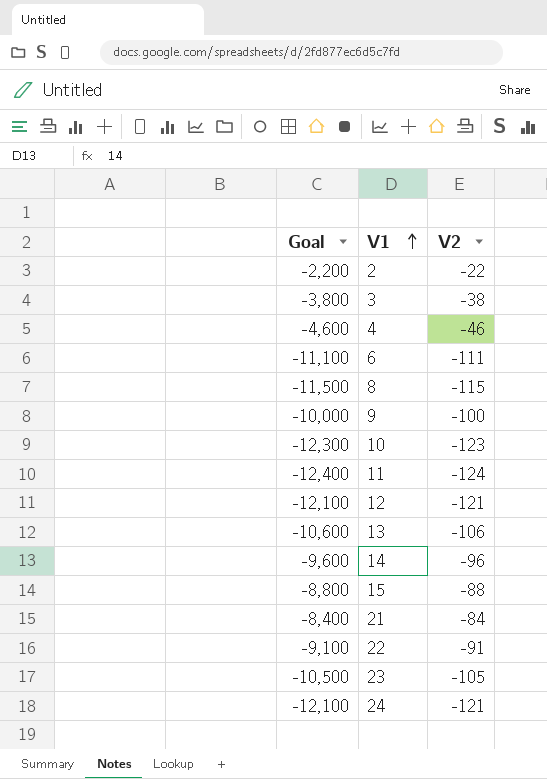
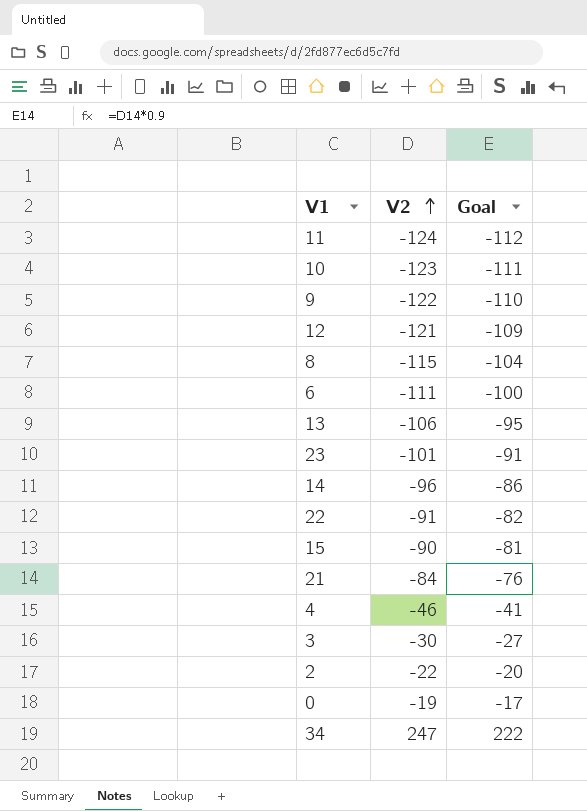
row order: V1 ascending -> V2 ascending
column Goal | formula: [V2] * 100 -> [V2] * 0.9
column Goal | position: 1 -> 3
row 24: -12,100 | -121 -> none
9 | V2: -100 -> -122
23 | V2: -105 -> -101
15 | V2: -88 -> -90
3 | V2: -38 -> -30
row 0: none -> -19 | -17
row 34: none -> 247 | 222

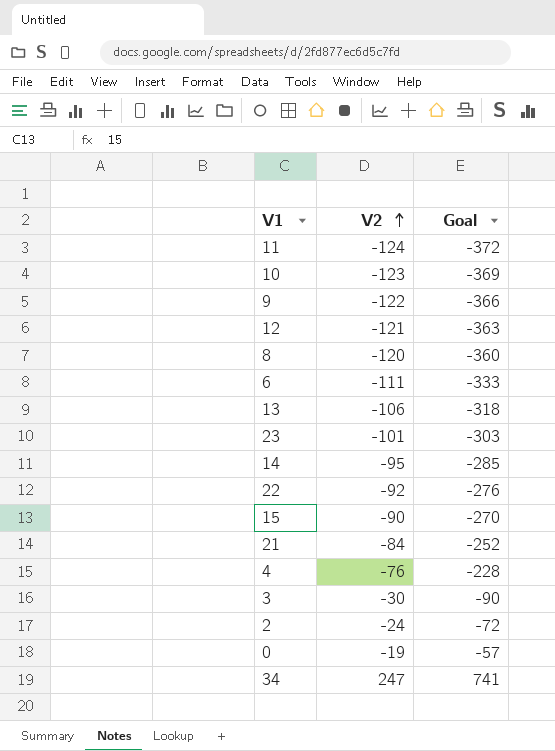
column Goal | formula: [V2] * 0.9 -> [V2] * 3
8 | V2: -115 -> -120
14 | V2: -96 -> -95
22 | V2: -91 -> -92
4 | V2: -46 -> -76
2 | V2: -22 -> -24

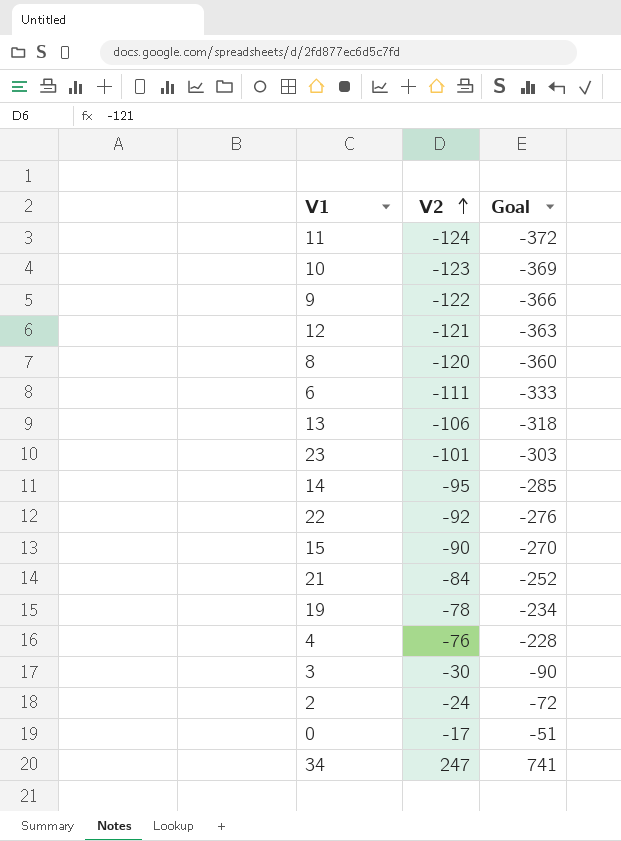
row 19: none -> -78 | -234
0 | V2: -19 -> -17
0 | Goal: -57 -> -51

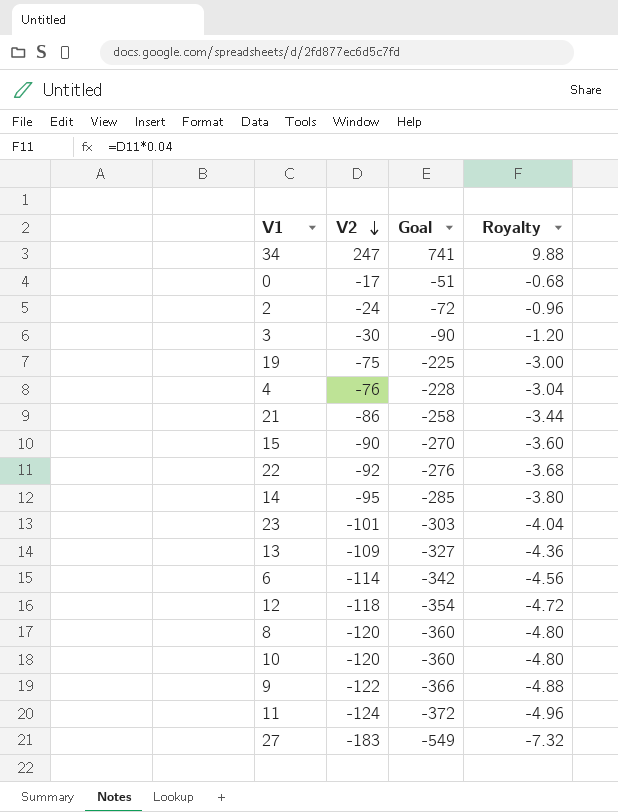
row order: V2 ascending -> V2 descending
column Royalty | formula: none -> [V2] * 0.04
19 | V2: -78 -> -75
19 | Goal: -234 -> -225
21 | V2: -84 -> -86
21 | Goal: -252 -> -258
13 | V2: -106 -> -109
13 | Goal: -318 -> -327
6 | V2: -111 -> -114
6 | Goal: -333 -> -342
12 | V2: -121 -> -118
12 | Goal: -363 -> -354
10 | V2: -123 -> -120
10 | Goal: -369 -> -360
row 27: none -> -183 | -549 | -7.32

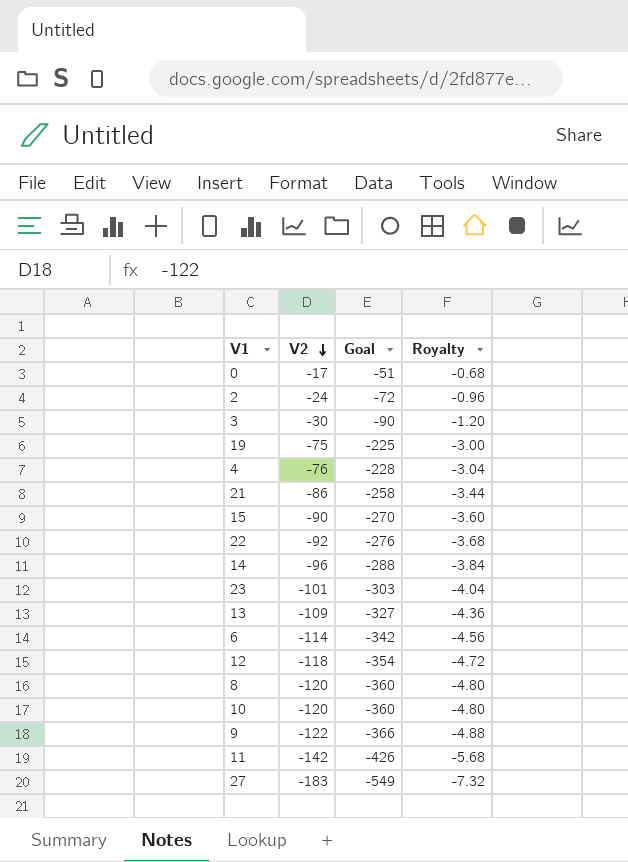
row 34: 247 | 741 | 9.88 -> none
14 | V2: -95 -> -96
14 | Goal: -285 -> -288
14 | Royalty: -3.80 -> -3.84
11 | V2: -124 -> -142
11 | Goal: -372 -> -426
11 | Royalty: -4.96 -> -5.68

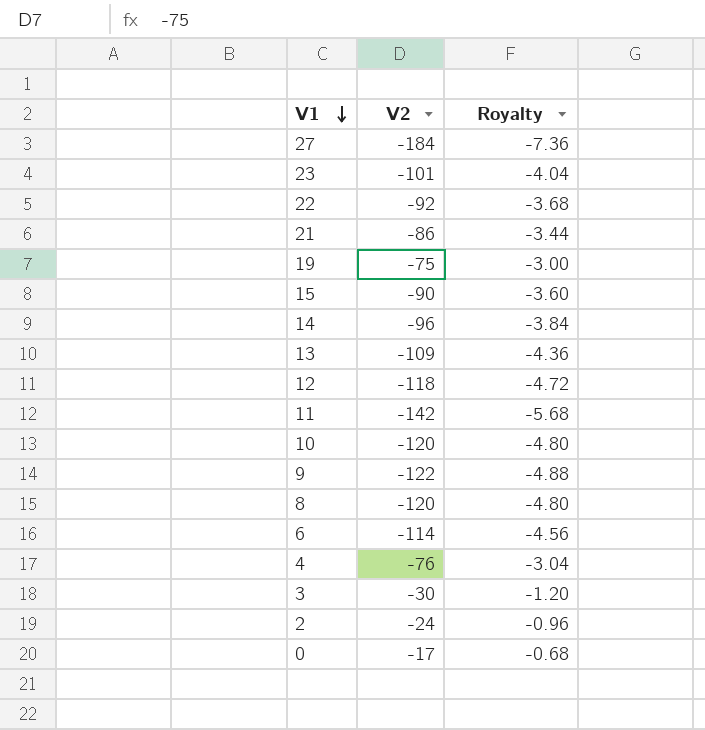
row order: V2 descending -> V1 descending
column Goal | formula: [V2] * 3 -> none
27 | V2: -183 -> -184
27 | Royalty: -7.32 -> -7.36

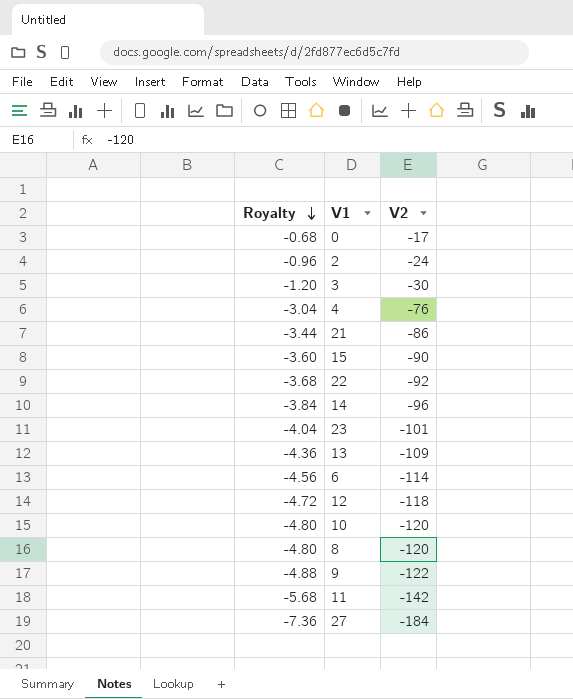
row order: V1 descending -> Royalty descending
column Royalty | position: 3 -> 1
row 19: -75 | -3.00 -> none

